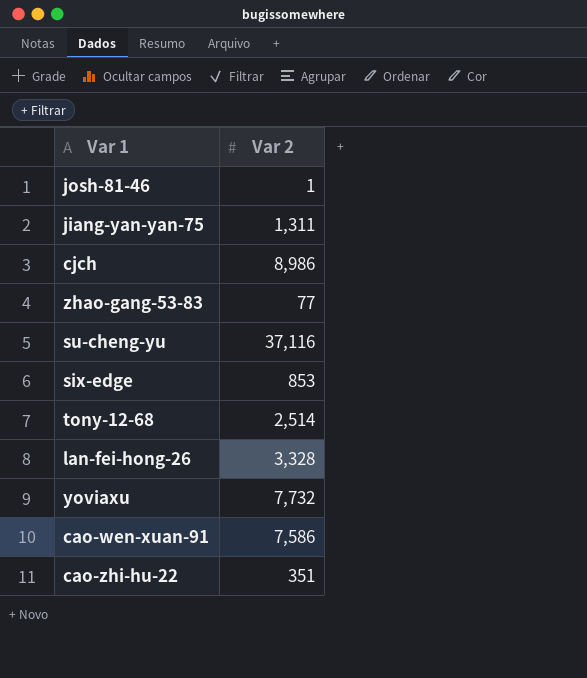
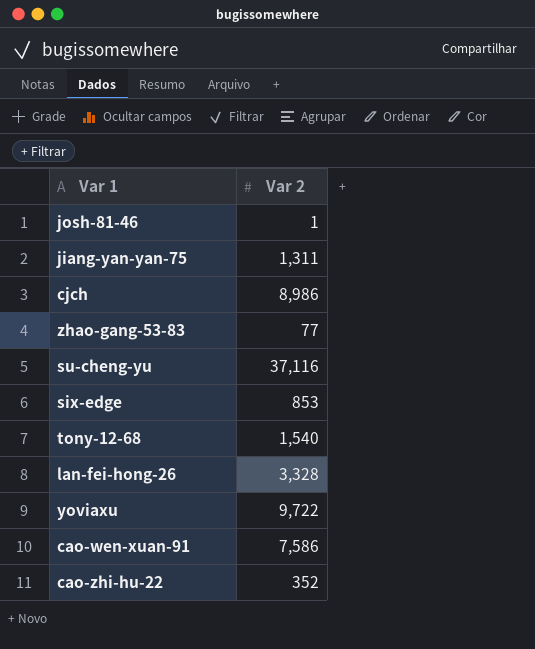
tony-12-68 | Var 2: 2,514 -> 1,540
yoviaxu | Var 2: 7,732 -> 9,722
cao-zhi-hu-22 | Var 2: 351 -> 352

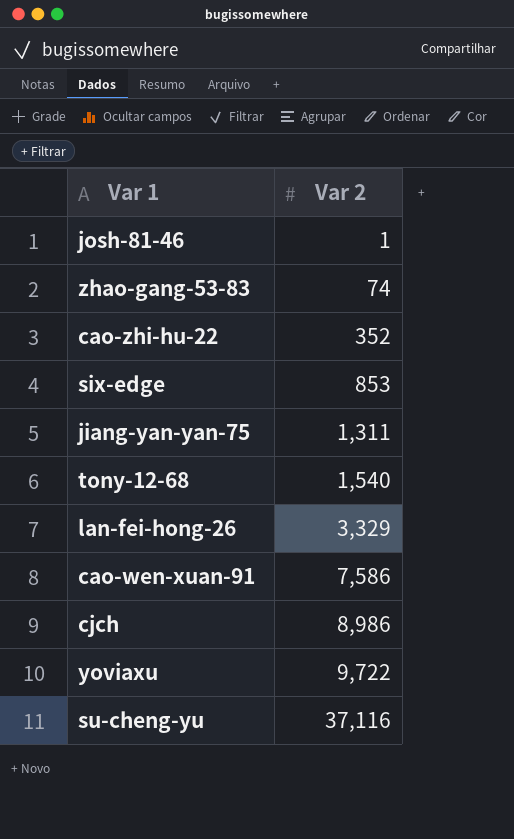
row order: none -> Var 2 ascending
zhao-gang-53-83 | Var 2: 77 -> 74
lan-fei-hong-26 | Var 2: 3,328 -> 3,329

